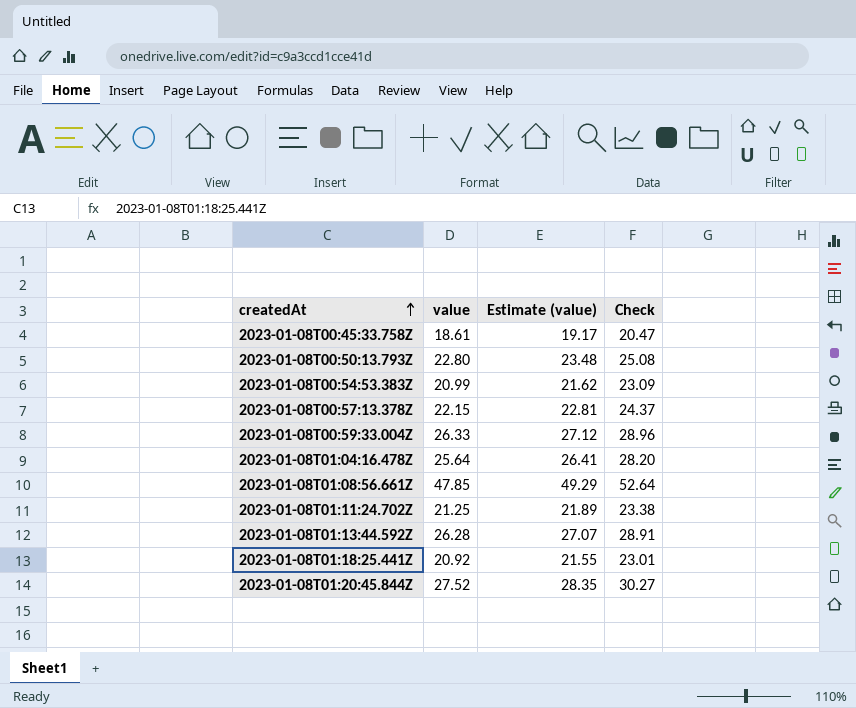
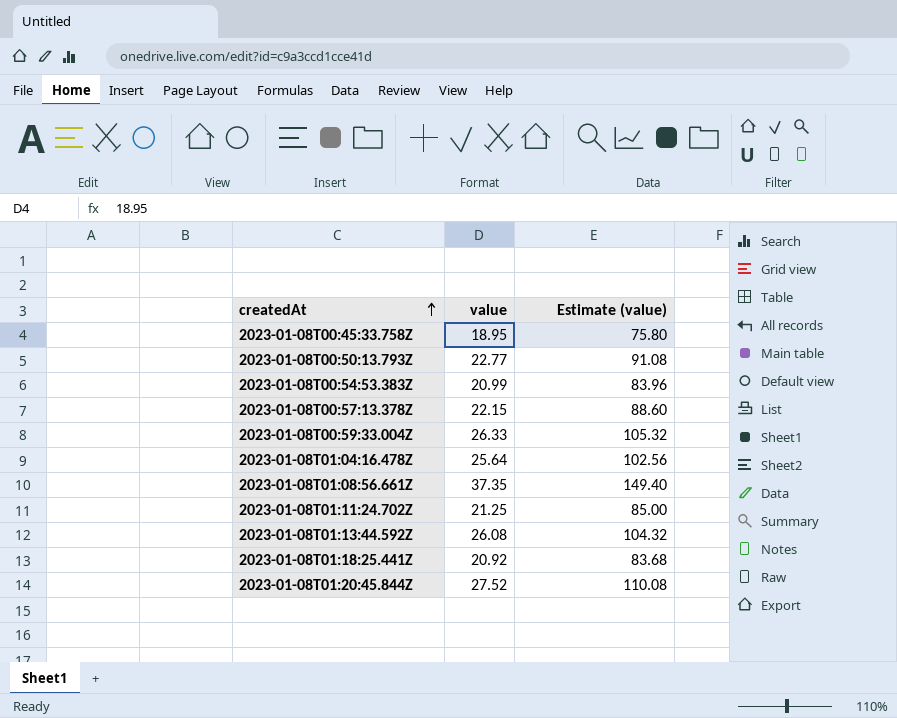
column Check | formula: [value] * 1.1 -> none
column Estimate (value) | formula: [value] * 1.03 -> [value] * 4
2023-01-08T00:45:33.758Z | value: 18.61 -> 18.95
2023-01-08T00:50:13.793Z | value: 22.80 -> 22.77
2023-01-08T01:08:56.661Z | value: 47.85 -> 37.35
2023-01-08T01:13:44.592Z | value: 26.28 -> 26.08

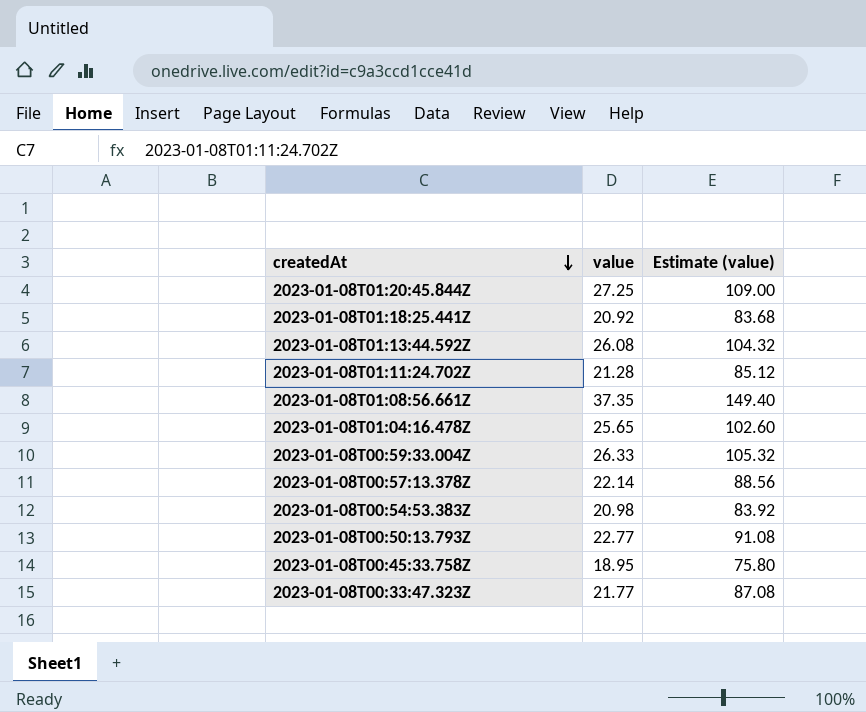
row order: createdAt ascending -> createdAt descending
2023-01-08T01:20:45.844Z | value: 27.52 -> 27.25
2023-01-08T01:20:45.844Z | Estimate (value): 110.08 -> 109.00
2023-01-08T01:11:24.702Z | value: 21.25 -> 21.28
2023-01-08T01:11:24.702Z | Estimate (value): 85.00 -> 85.12
2023-01-08T01:04:16.478Z | value: 25.64 -> 25.65
2023-01-08T01:04:16.478Z | Estimate (value): 102.56 -> 102.60
2023-01-08T00:57:13.378Z | value: 22.15 -> 22.14
2023-01-08T00:57:13.378Z | Estimate (value): 88.60 -> 88.56
2023-01-08T00:54:53.383Z | value: 20.99 -> 20.98
2023-01-08T00:54:53.383Z | Estimate (value): 83.96 -> 83.92
row 2023-01-08T00:33:47.323Z: none -> 21.77 | 87.08

